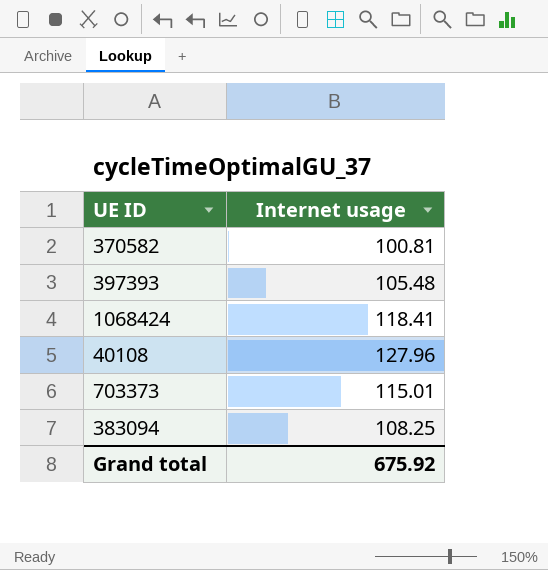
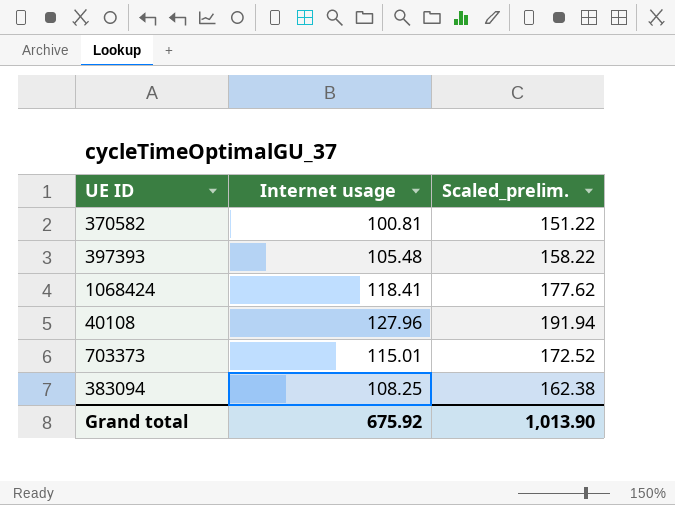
column Scaled_prelim. | formula: none -> [Internet usage] * 1.5

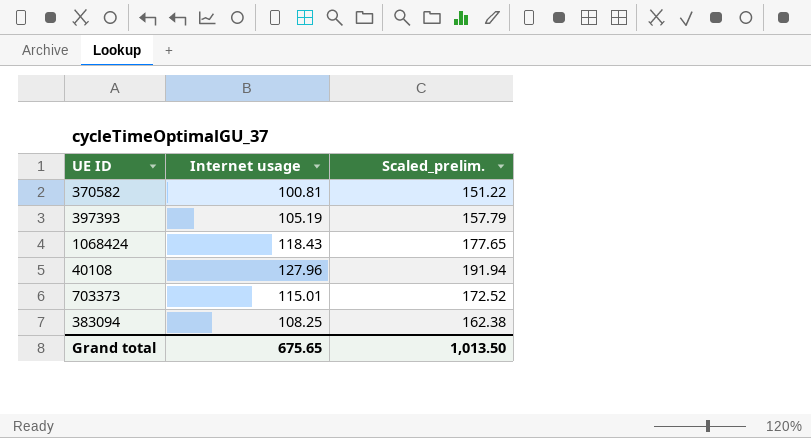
397393 | Internet usage: 105.48 -> 105.19
397393 | Scaled_prelim.: 158.22 -> 157.79
1068424 | Internet usage: 118.41 -> 118.43
1068424 | Scaled_prelim.: 177.62 -> 177.65
Grand total | Internet usage: 675.92 -> 675.65
Grand total | Scaled_prelim.: 1,013.90 -> 1,013.50

